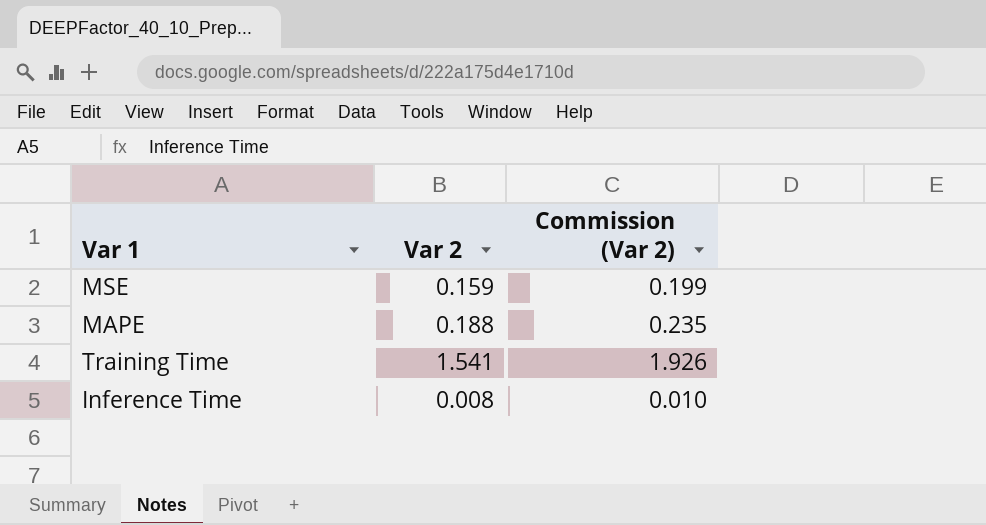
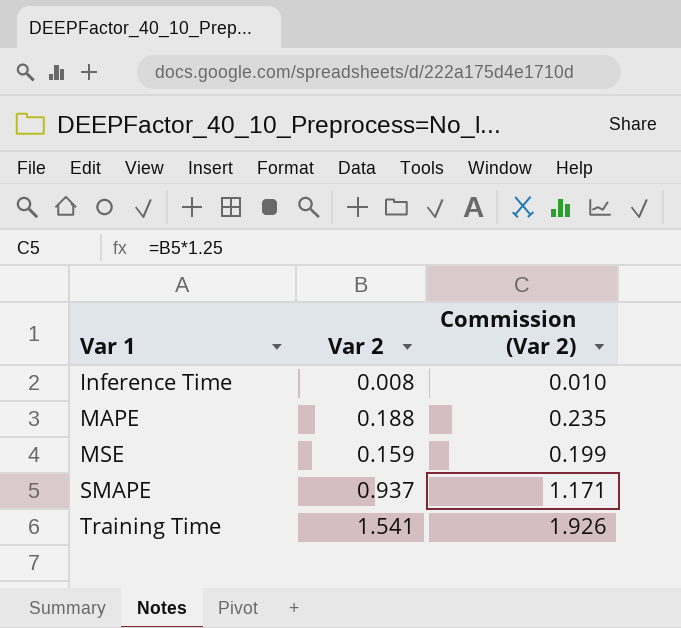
row order: none -> Var 1 ascending
row SMAPE: none -> 0.937 | 1.171

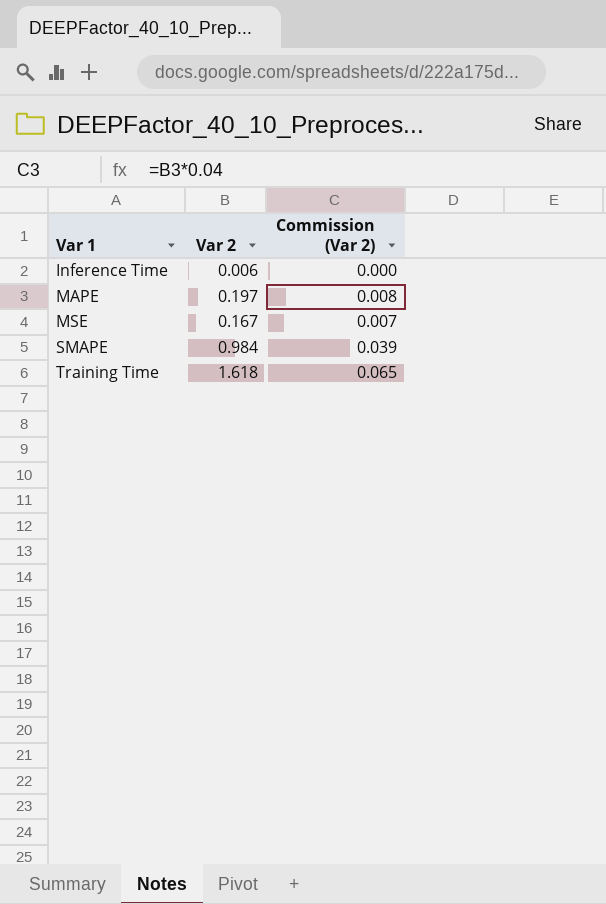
column Commission (Var 2) | formula: [Var 2] * 1.25 -> [Var 2] * 0.04
Inference Time | Var 2: 0.008 -> 0.006
MAPE | Var 2: 0.188 -> 0.197
MSE | Var 2: 0.159 -> 0.167
SMAPE | Var 2: 0.937 -> 0.984
Training Time | Var 2: 1.541 -> 1.618

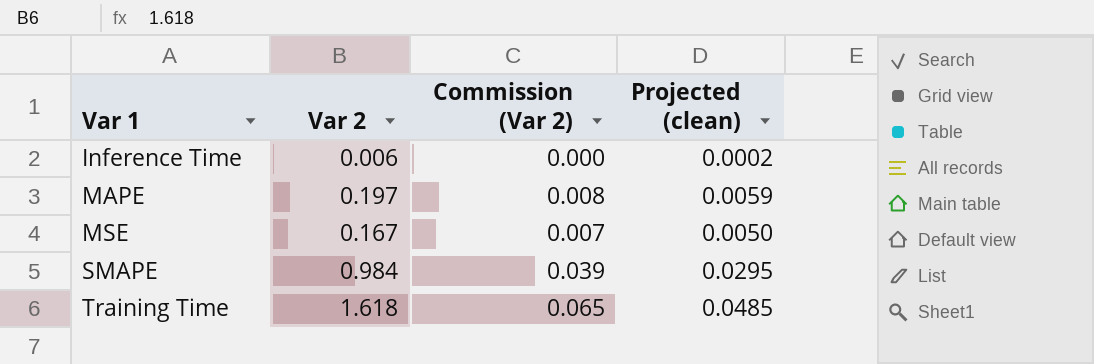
column Projected (clean) | formula: none -> [Var 2] * 0.03

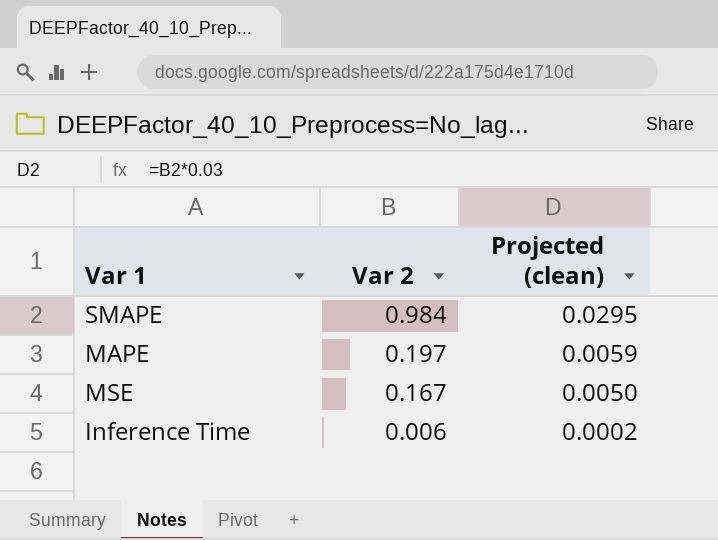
row order: Var 1 ascending -> Var 2 descending
column Commission (Var 2) | formula: [Var 2] * 0.04 -> none
row Training Time: 1.618 | 0.065 | 0.0485 -> none

